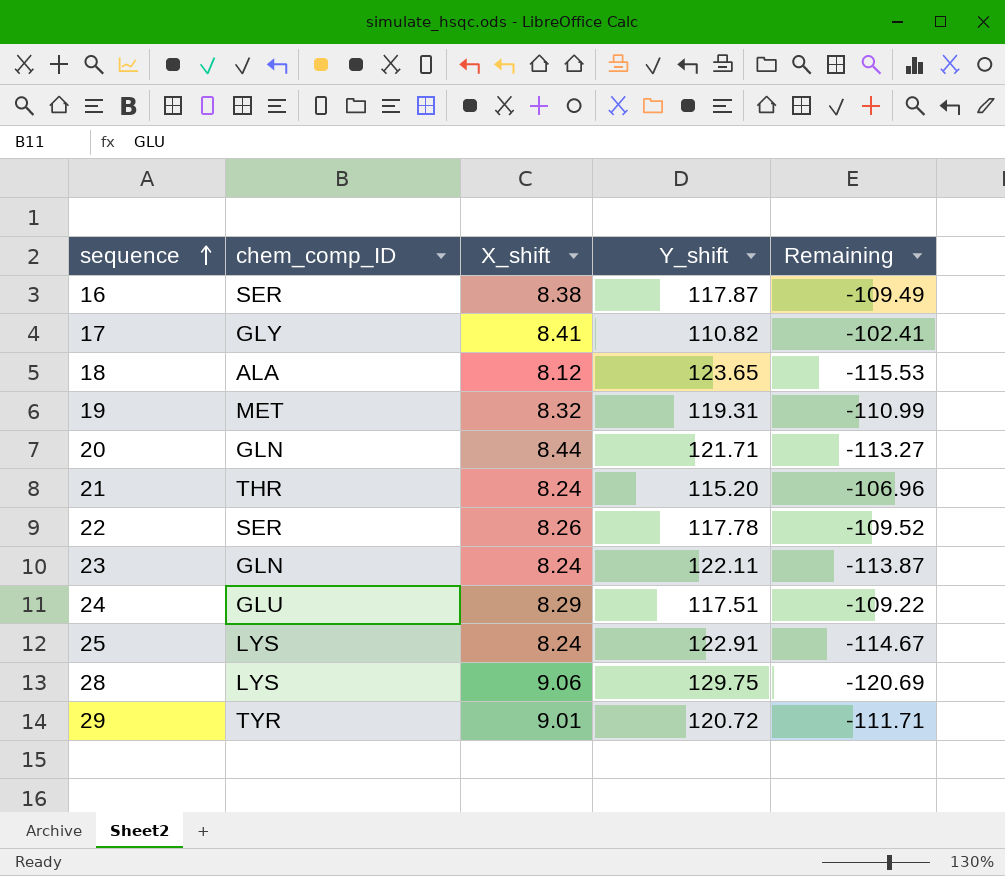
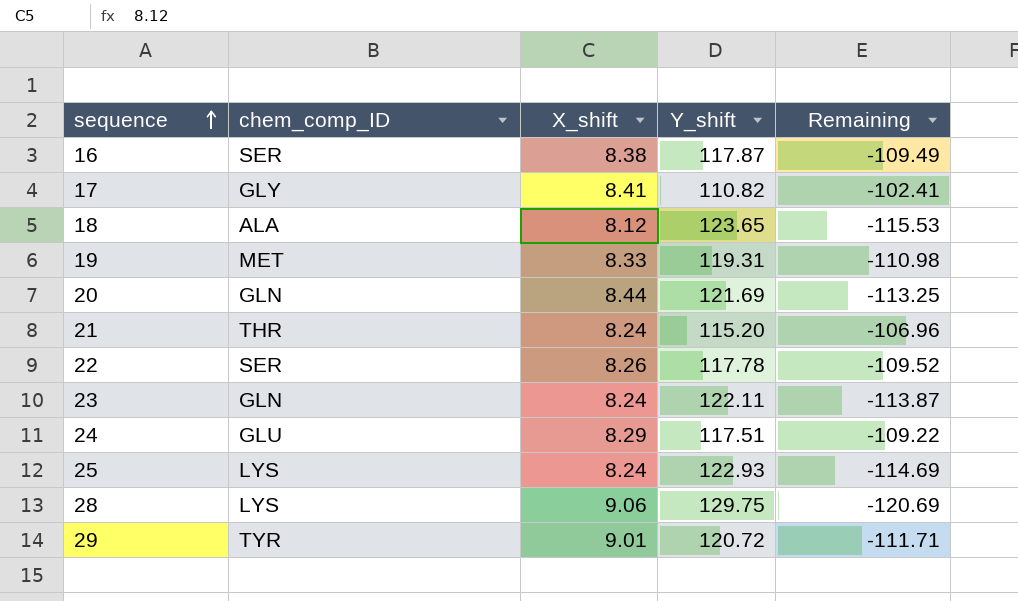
19 | X_shift: 8.32 -> 8.33
19 | Remaining: -110.99 -> -110.98
20 | Y_shift: 121.71 -> 121.69
20 | Remaining: -113.27 -> -113.25
25 | Y_shift: 122.91 -> 122.93
25 | Remaining: -114.67 -> -114.69

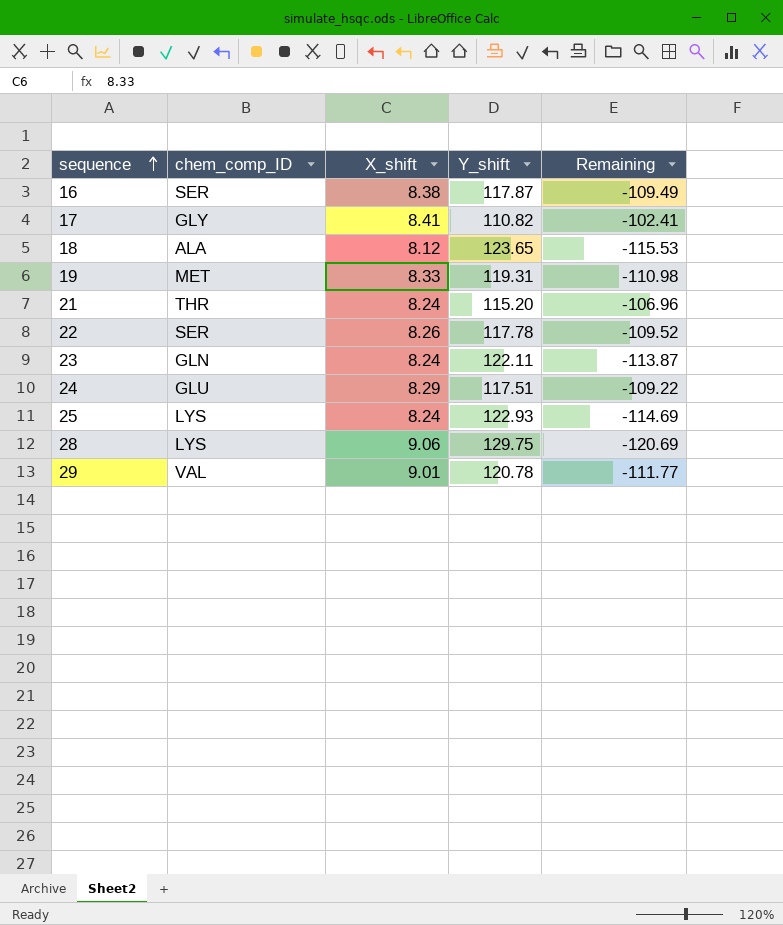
row 20: GLN | 8.44 | 121.69 | -113.25 -> none
29 | chem_comp_ID: TYR -> VAL
29 | Y_shift: 120.72 -> 120.78
29 | Remaining: -111.71 -> -111.77

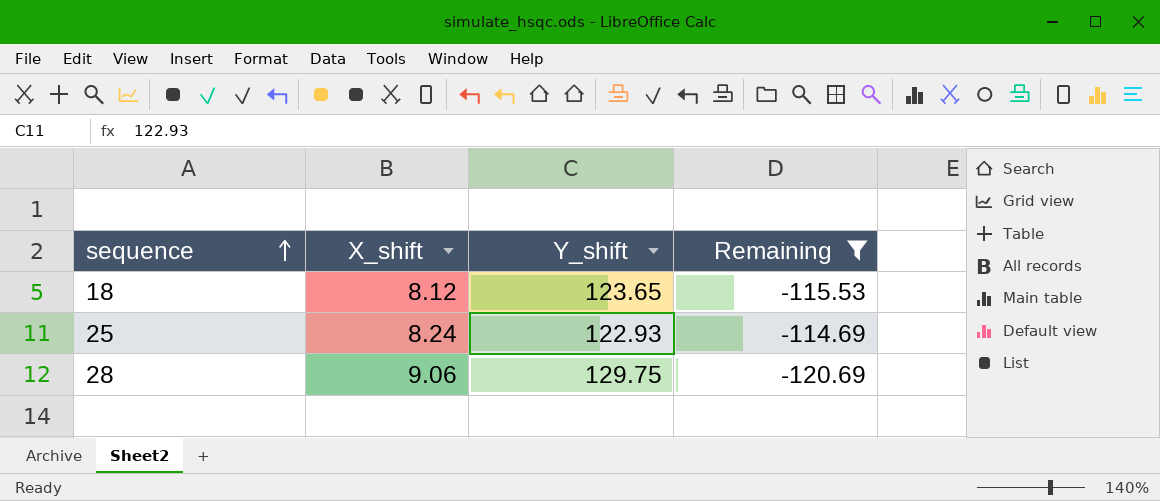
filter: none -> Remaining <= -114.69
column chem_comp_ID | position: 2 -> none

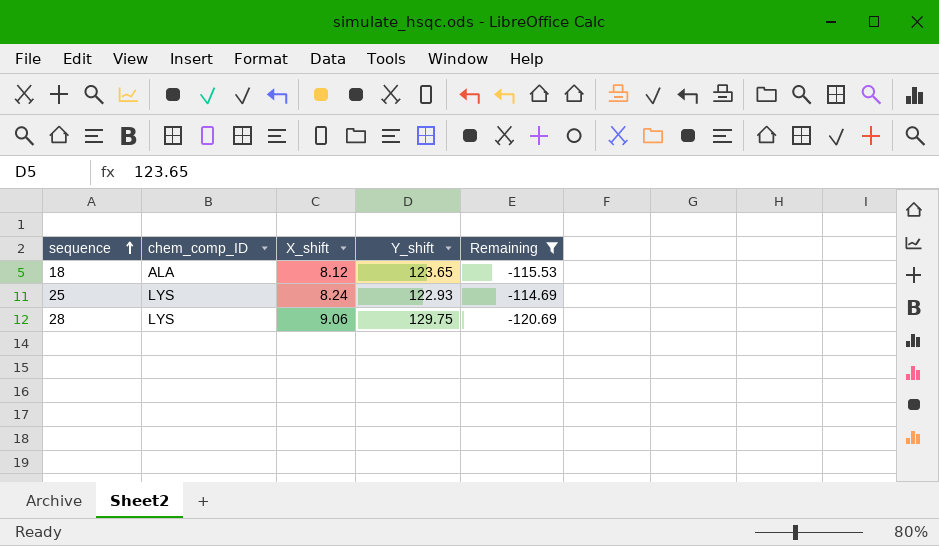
column chem_comp_ID | position: none -> 2

